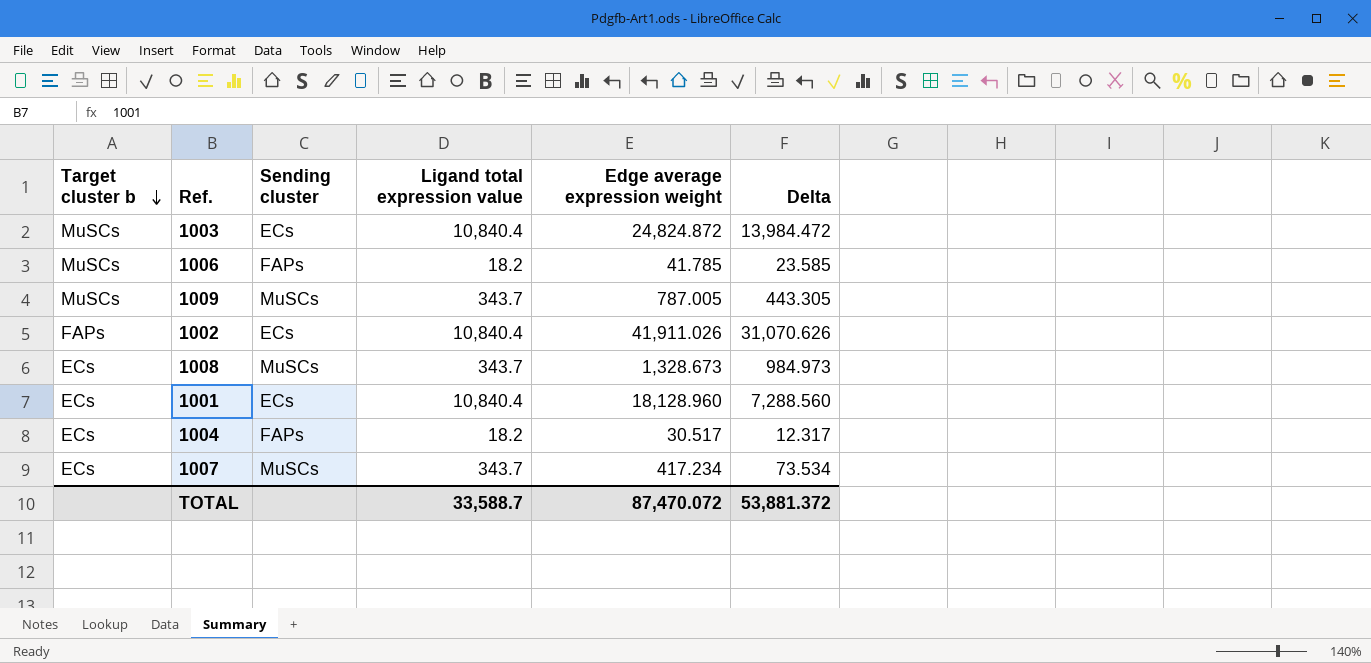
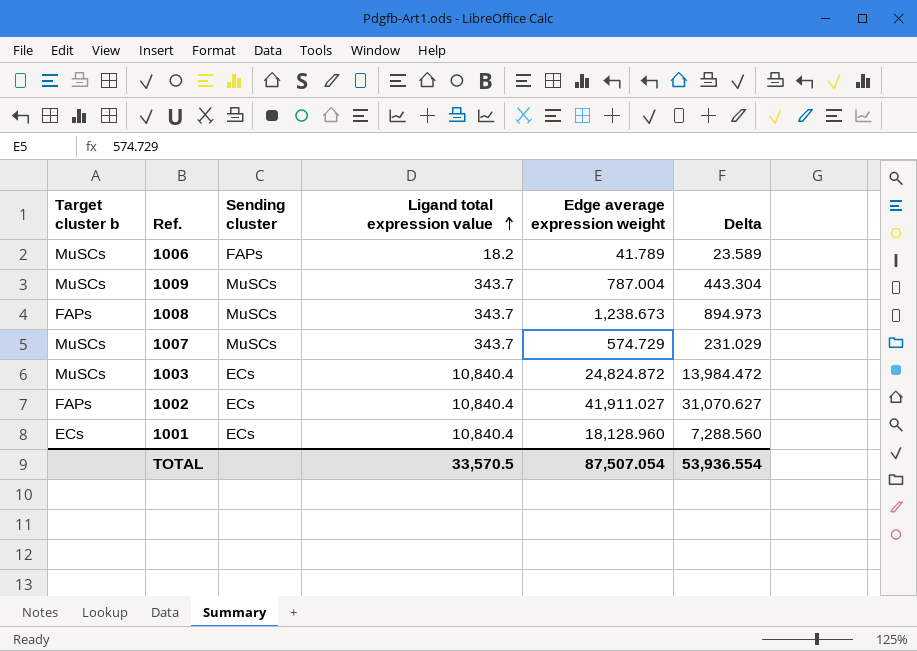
row order: Target cluster b descending -> Ligand total expression value ascending
row 1004: ECs | FAPs | 18.2 | 30.517 | 12.317 -> none
1006 | Edge average expression weight: 41.785 -> 41.789
1006 | Delta: 23.585 -> 23.589
1009 | Edge average expression weight: 787.005 -> 787.004
1009 | Delta: 443.305 -> 443.304
1008 | Target cluster b: ECs -> FAPs
1008 | Edge average expression weight: 1,328.673 -> 1,238.673
1008 | Delta: 984.973 -> 894.973
1007 | Target cluster b: ECs -> MuSCs
1007 | Edge average expression weight: 417.234 -> 574.729
1007 | Delta: 73.534 -> 231.029
1002 | Edge average expression weight: 41,911.026 -> 41,911.027
1002 | Delta: 31,070.626 -> 31,070.627
TOTAL | Ligand total expression value: 33,588.7 -> 33,570.5
TOTAL | Edge average expression weight: 87,470.072 -> 87,507.054
TOTAL | Delta: 53,881.372 -> 53,936.554

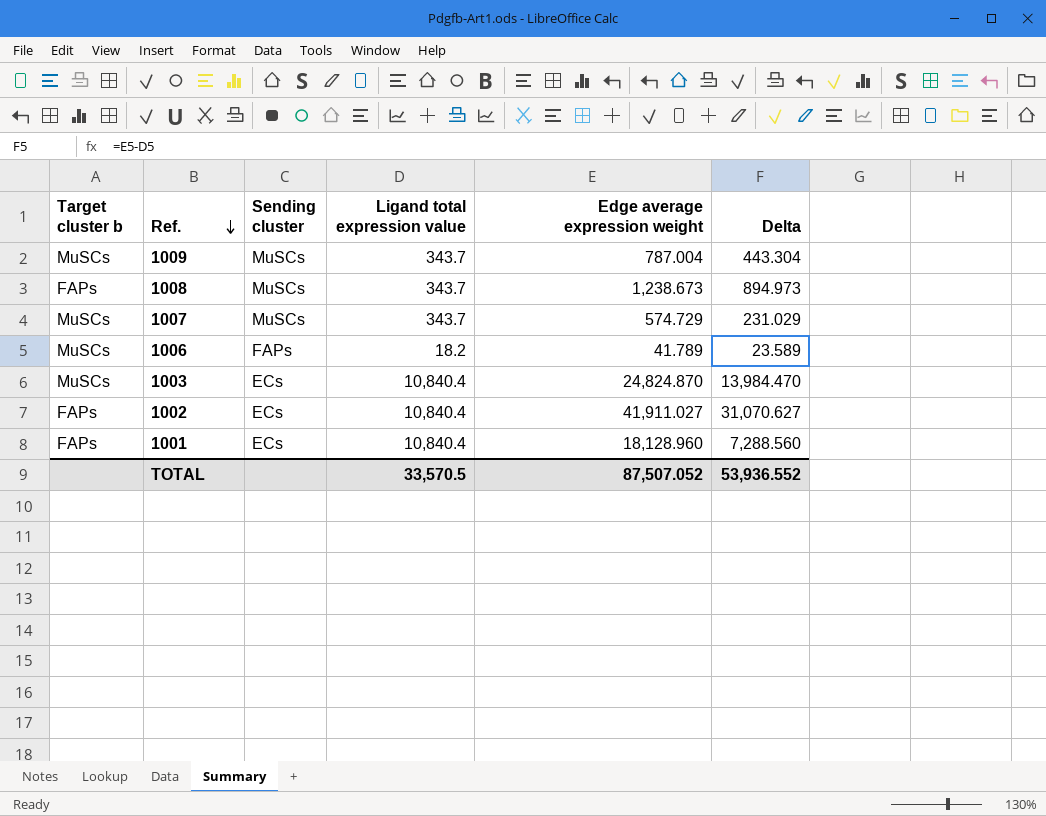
row order: Ligand total expression value ascending -> Ref. descending
1003 | Edge average expression weight: 24,824.872 -> 24,824.870
1003 | Delta: 13,984.472 -> 13,984.470
1001 | Target cluster b: ECs -> FAPs
TOTAL | Edge average expression weight: 87,507.054 -> 87,507.052
TOTAL | Delta: 53,936.554 -> 53,936.552

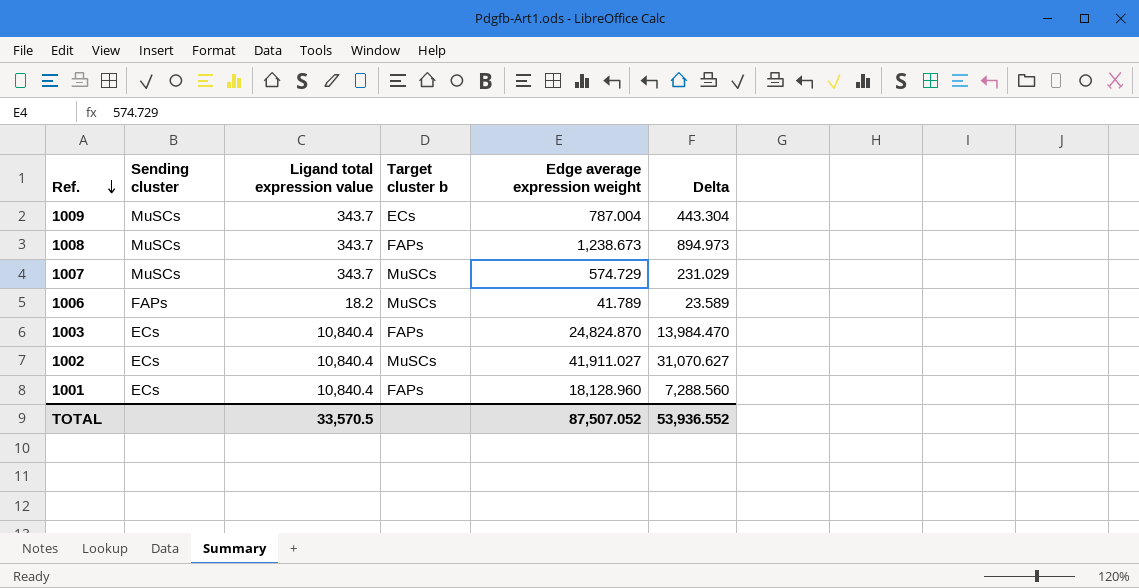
column Target cluster b | position: 1 -> 4
1009 | Target cluster b: MuSCs -> ECs
1003 | Target cluster b: MuSCs -> FAPs
1002 | Target cluster b: FAPs -> MuSCs

